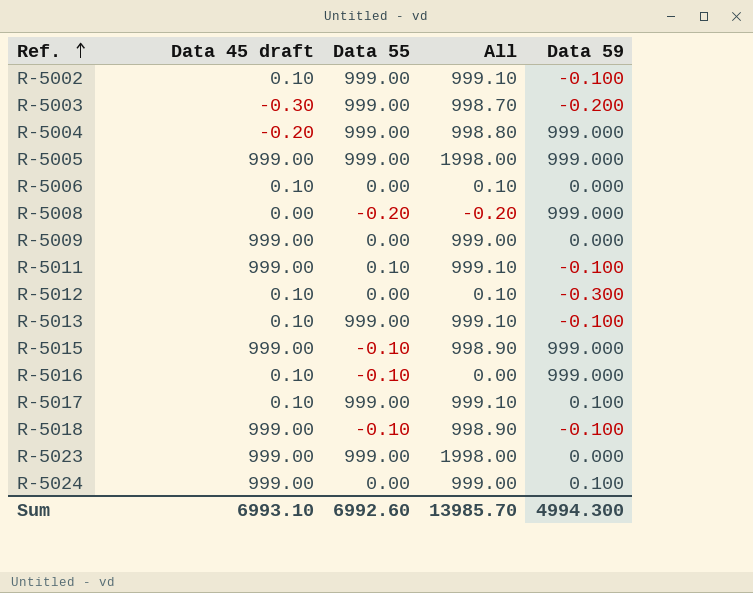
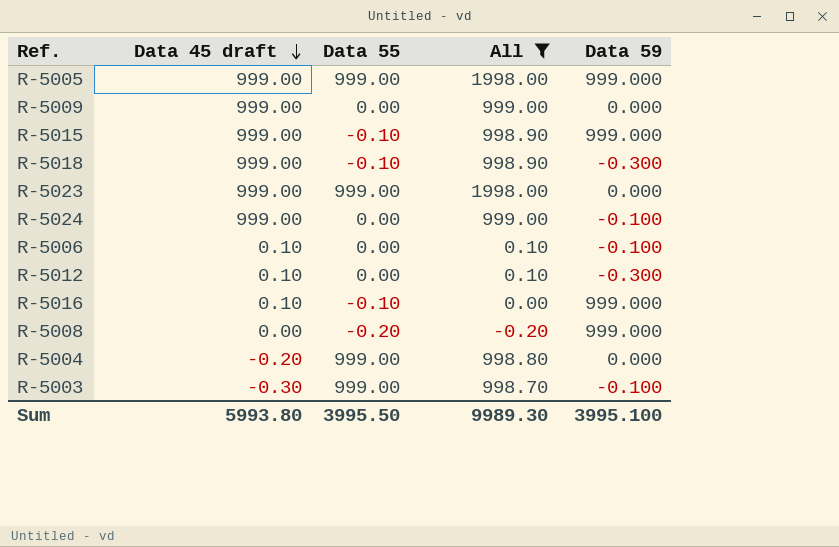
filter: none -> All != 999.10
row order: Ref. ascending -> Data 45 draft descending
R-5018 | Data 59: -0.100 -> -0.300
R-5024 | Data 59: 0.100 -> -0.100
R-5006 | Data 59: 0.000 -> -0.100
R-5004 | Data 59: 999.000 -> 0.000
R-5003 | Data 59: -0.200 -> -0.100
Sum | Data 45 draft: 6993.10 -> 5993.80
Sum | Data 55: 6992.60 -> 3995.50
Sum | All: 13985.70 -> 9989.30
Sum | Data 59: 4994.300 -> 3995.100

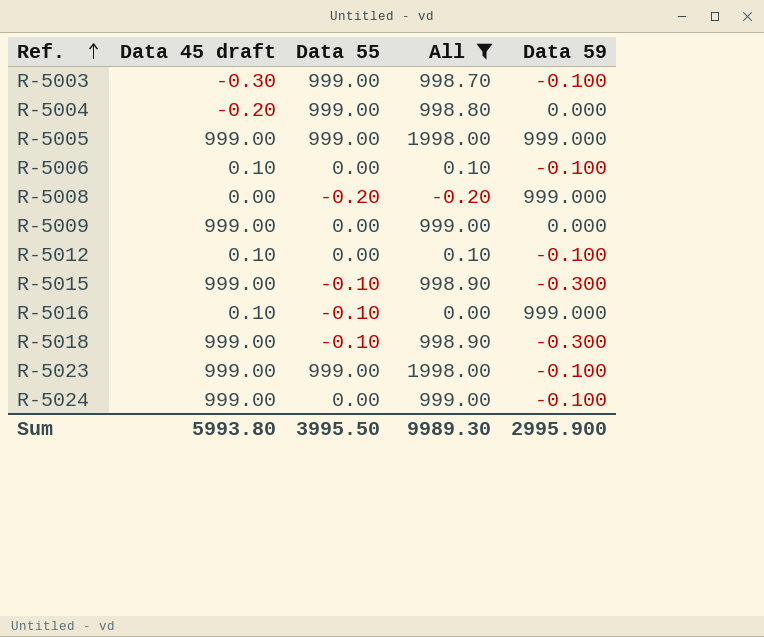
row order: Data 45 draft descending -> Ref. ascending
R-5012 | Data 59: -0.300 -> -0.100
R-5015 | Data 59: 999.000 -> -0.300
R-5023 | Data 59: 0.000 -> -0.100
Sum | Data 59: 3995.100 -> 2995.900

